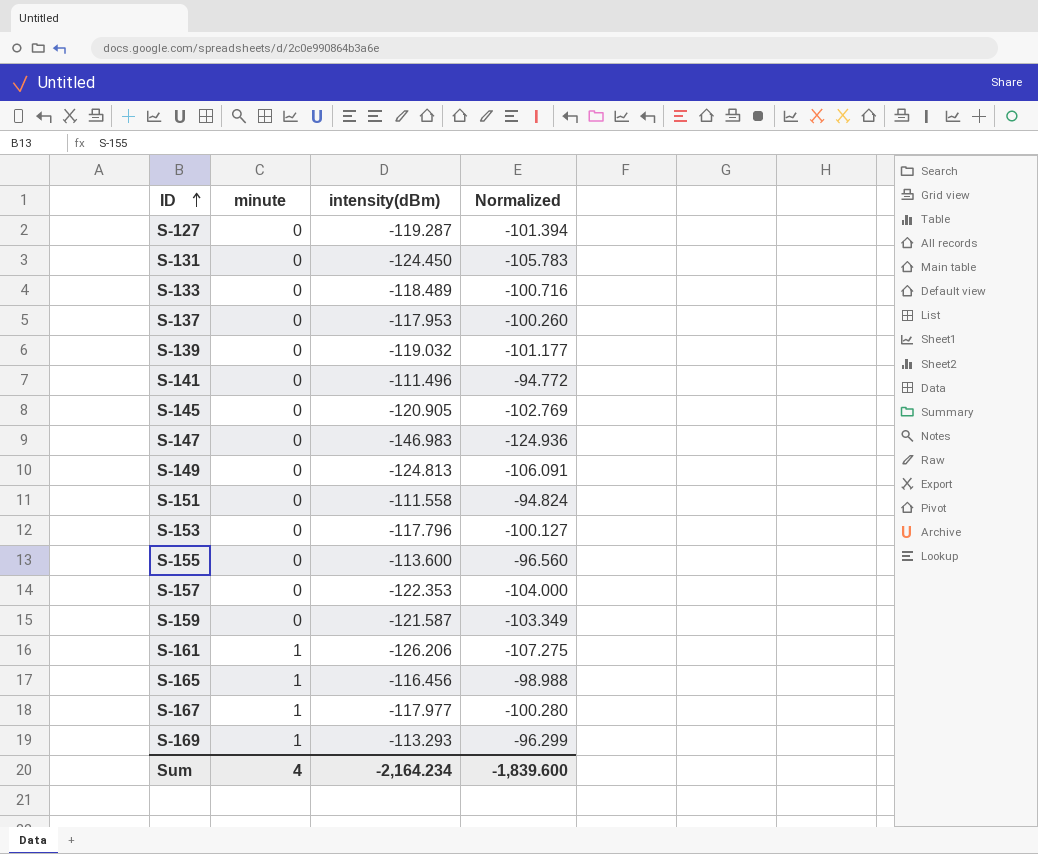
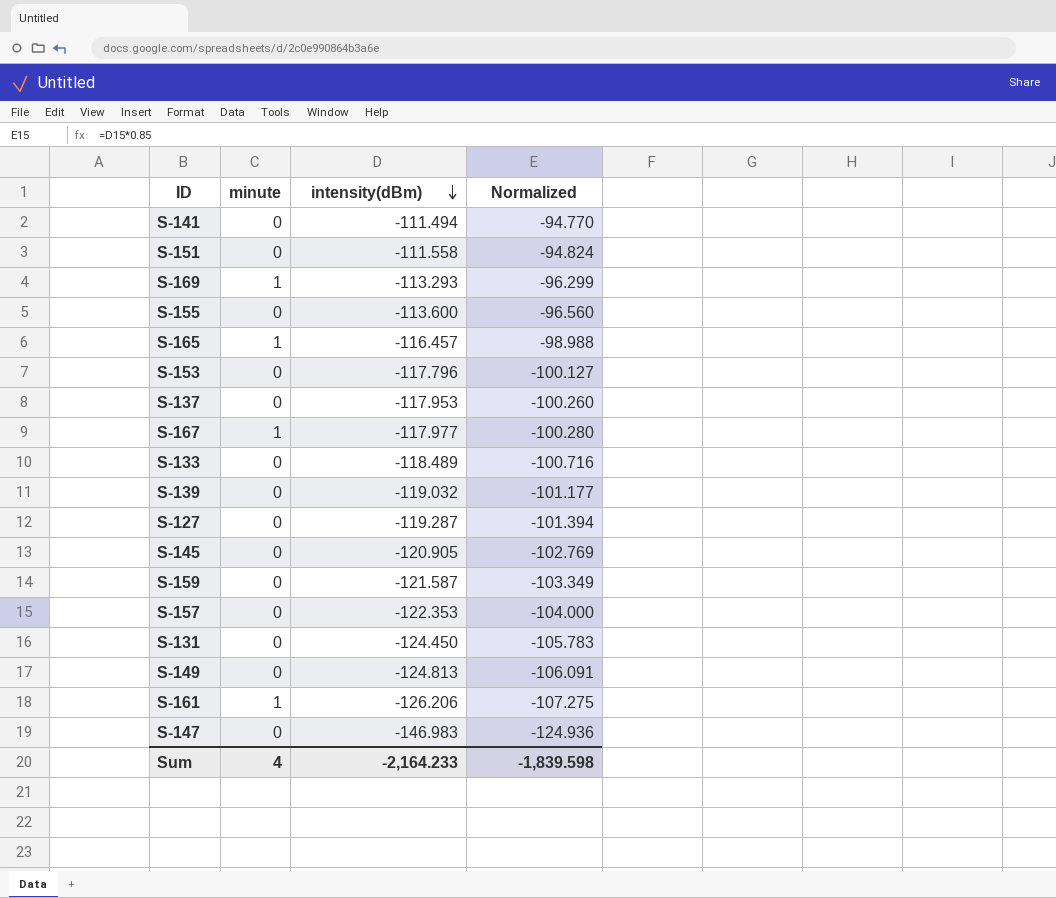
row order: ID ascending -> intensity(dBm) descending
S-141 | intensity(dBm): -111.496 -> -111.494
S-141 | Normalized: -94.772 -> -94.770
S-165 | intensity(dBm): -116.456 -> -116.457
Sum | intensity(dBm): -2,164.234 -> -2,164.233
Sum | Normalized: -1,839.600 -> -1,839.598

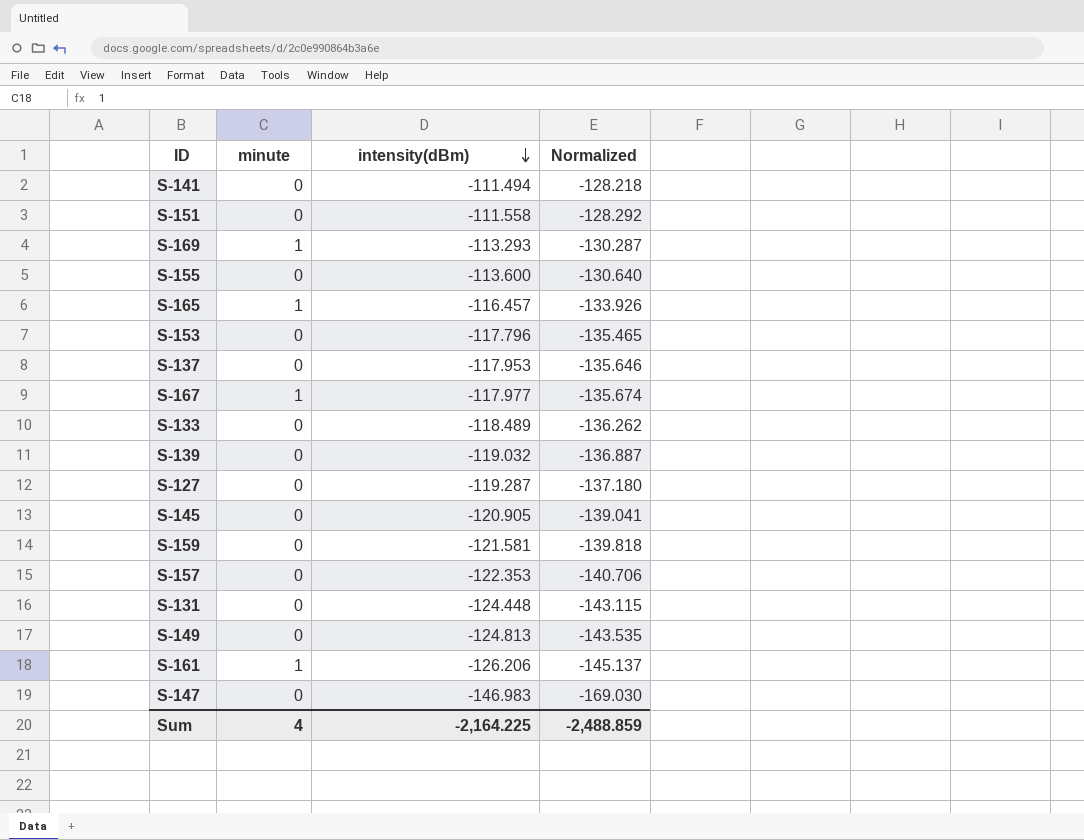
column Normalized | formula: [intensity(dBm)] * 0.85 -> [intensity(dBm)] * 1.15
S-159 | intensity(dBm): -121.587 -> -121.581
S-131 | intensity(dBm): -124.450 -> -124.448
Sum | intensity(dBm): -2,164.233 -> -2,164.225
Sum | Normalized: -1,839.598 -> -2,488.859

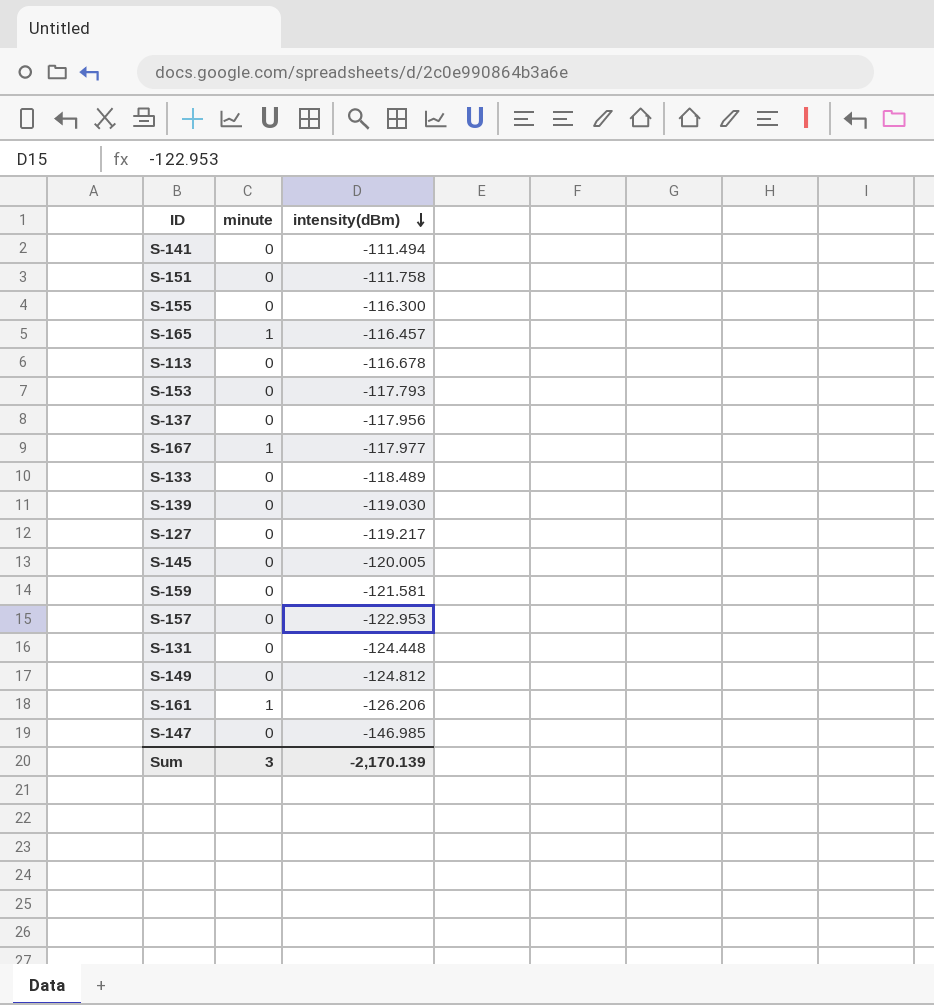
column Normalized | formula: [intensity(dBm)] * 1.15 -> none
row S-169: 1 | -113.293 | -130.287 -> none
S-151 | intensity(dBm): -111.558 -> -111.758
S-155 | intensity(dBm): -113.600 -> -116.300
row S-113: none -> 0 | -116.678
S-153 | intensity(dBm): -117.796 -> -117.793
S-137 | intensity(dBm): -117.953 -> -117.956
S-139 | intensity(dBm): -119.032 -> -119.030
S-127 | intensity(dBm): -119.287 -> -119.217
S-145 | intensity(dBm): -120.905 -> -120.005
S-157 | intensity(dBm): -122.353 -> -122.953
S-149 | intensity(dBm): -124.813 -> -124.812
S-147 | intensity(dBm): -146.983 -> -146.985
Sum | minute: 4 -> 3
Sum | intensity(dBm): -2,164.225 -> -2,170.139

